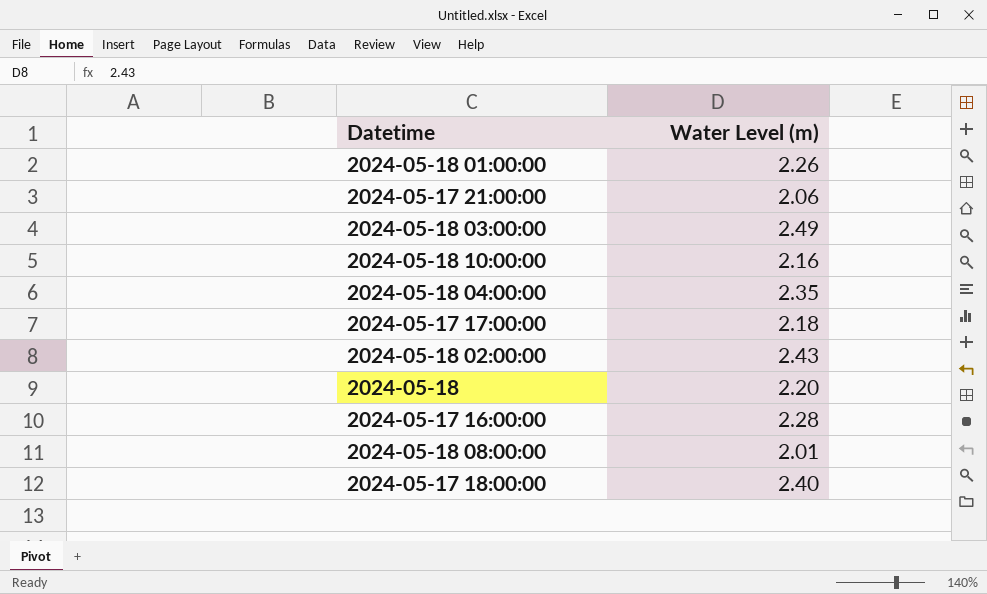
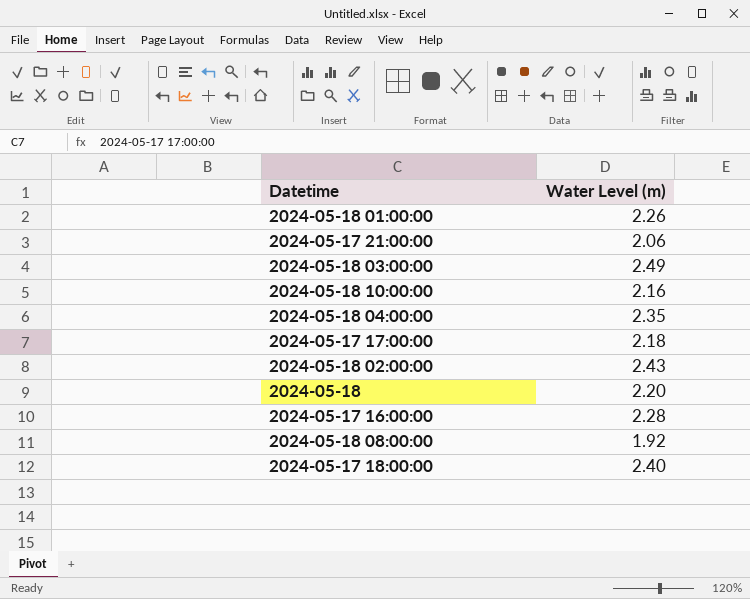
2024-05-18 08:00:00 | Water Level (m): 2.01 -> 1.92

